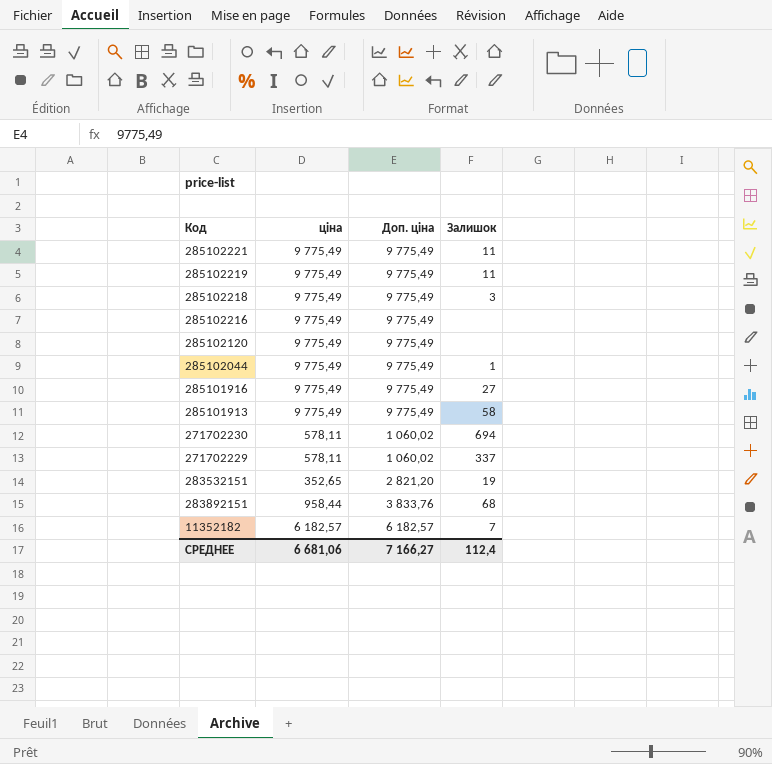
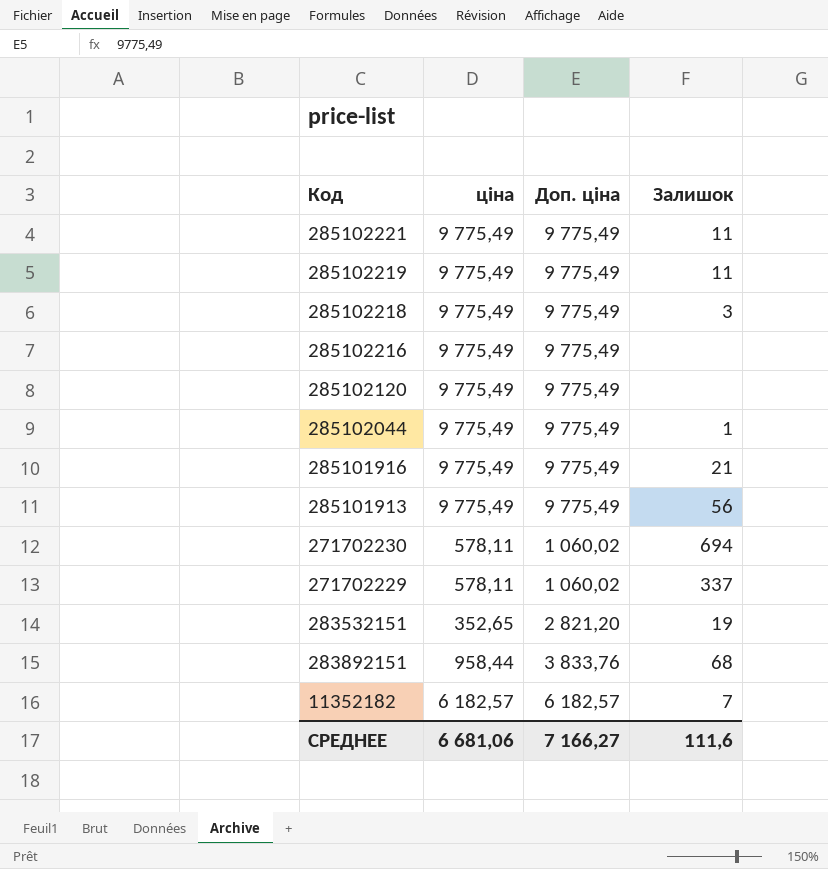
285101916 | Залишок: 27 -> 21
285101913 | Залишок: 58 -> 56
СРЕДНЕЕ | Залишок: 112,4 -> 111,6

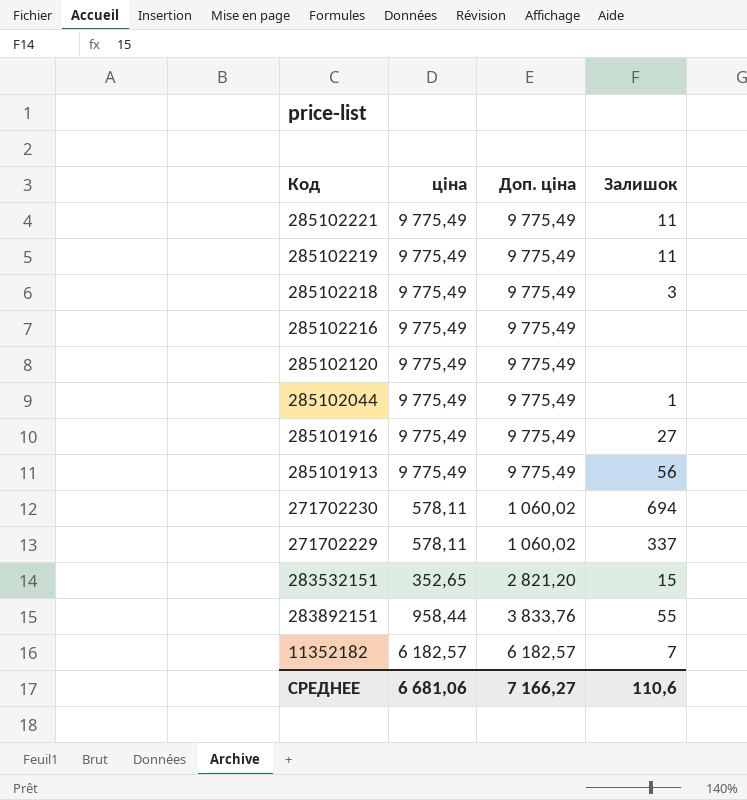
285101916 | Залишок: 21 -> 27
283532151 | Залишок: 19 -> 15
283892151 | Залишок: 68 -> 55
СРЕДНЕЕ | Залишок: 111,6 -> 110,6

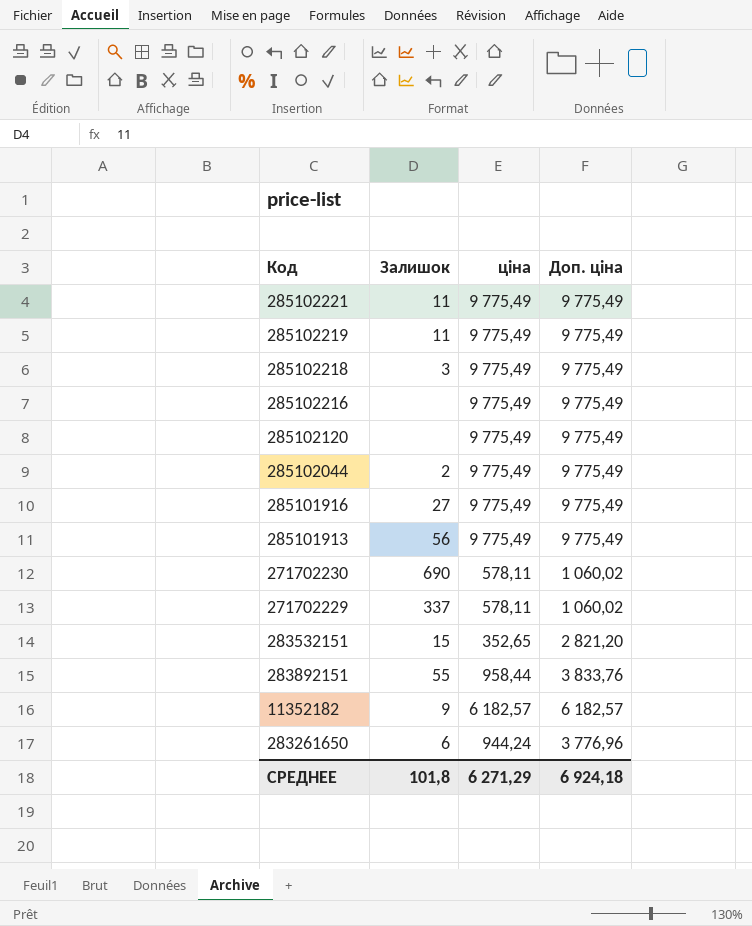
column Залишок | position: 4 -> 2
285102044 | Залишок: 1 -> 2
271702230 | Залишок: 694 -> 690
11352182 | Залишок: 7 -> 9
row 283261650: none -> 6 | 944,24 | 3 776,96
СРЕДНЕЕ | Залишок: 110,6 -> 101,8
СРЕДНЕЕ | ціна: 6 681,06 -> 6 271,29
СРЕДНЕЕ | Доп. ціна: 7 166,27 -> 6 924,18

